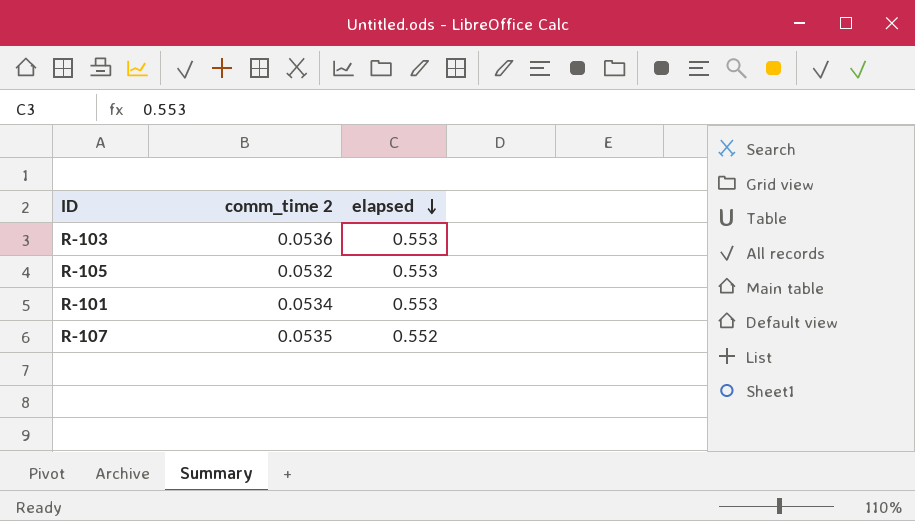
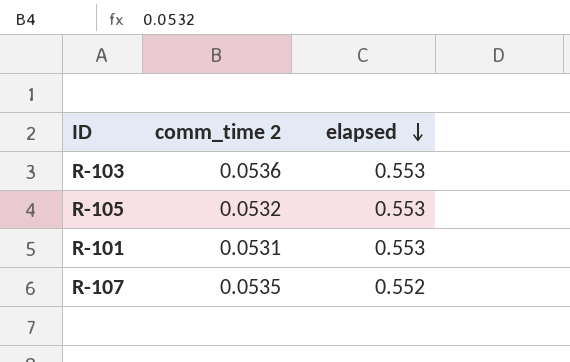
R-101 | comm_time 2: 0.0534 -> 0.0531

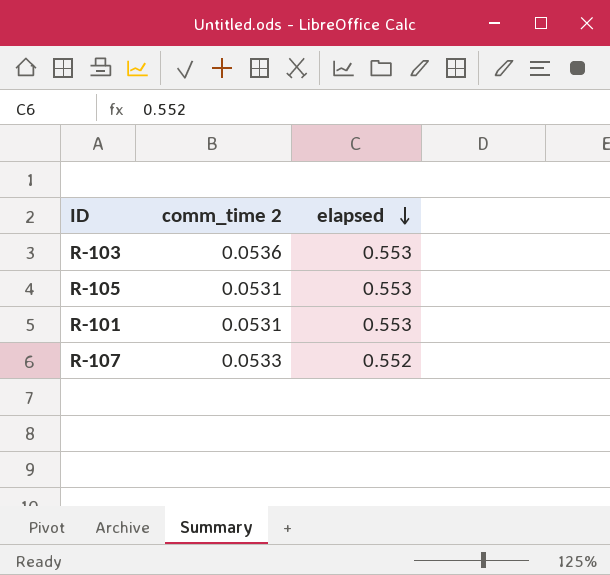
R-105 | comm_time 2: 0.0532 -> 0.0531
R-107 | comm_time 2: 0.0535 -> 0.0533

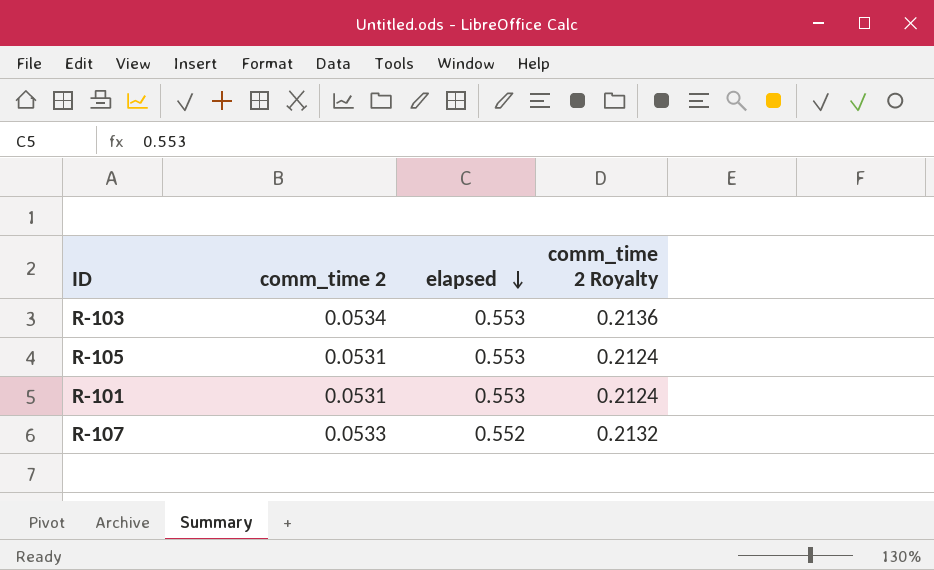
column comm_time 2 Royalty | formula: none -> [comm_time 2] * 4
R-103 | comm_time 2: 0.0536 -> 0.0534

